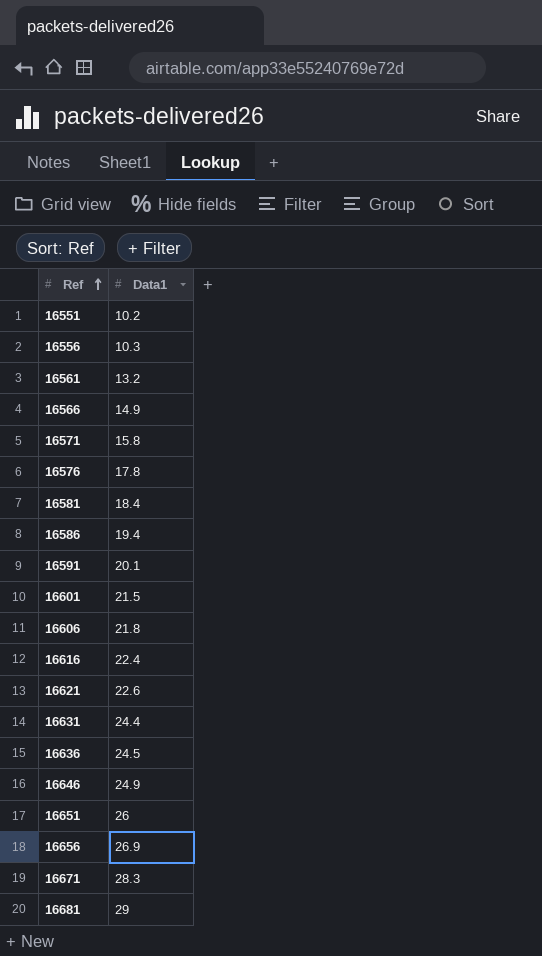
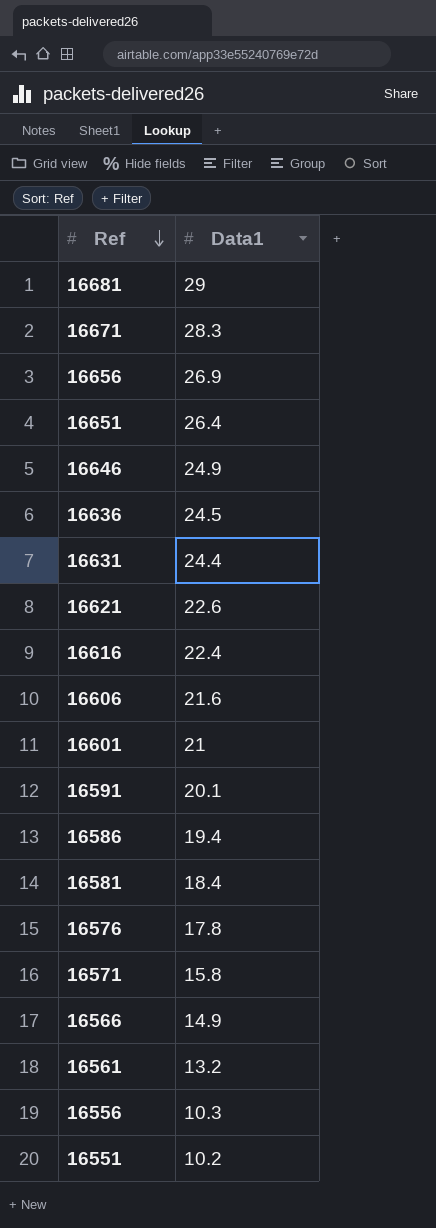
row order: Ref ascending -> Ref descending
16651 | Data1: 26 -> 26.4
16606 | Data1: 21.8 -> 21.6
16601 | Data1: 21.5 -> 21

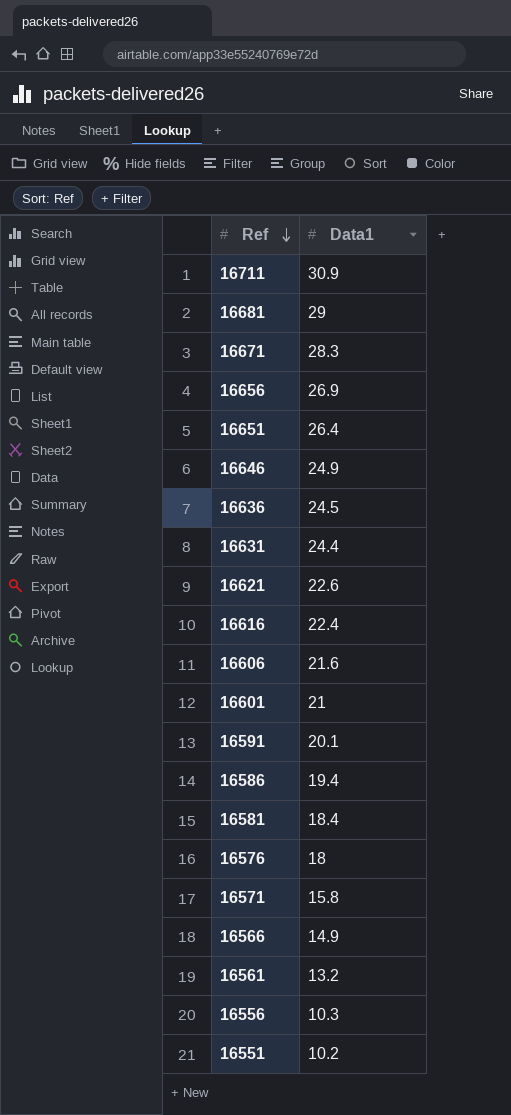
row 16711: none -> 30.9
16576 | Data1: 17.8 -> 18

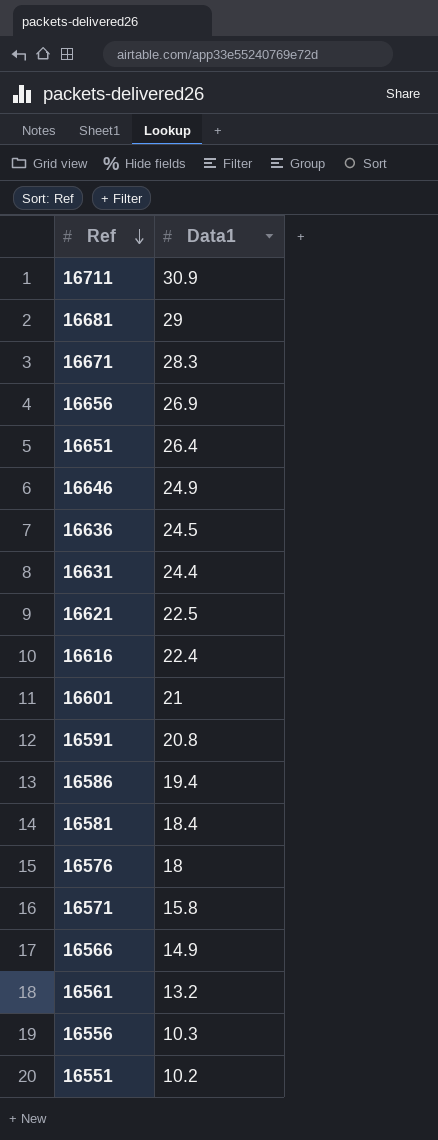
row 16606: 21.6 -> none
16621 | Data1: 22.6 -> 22.5
16591 | Data1: 20.1 -> 20.8

